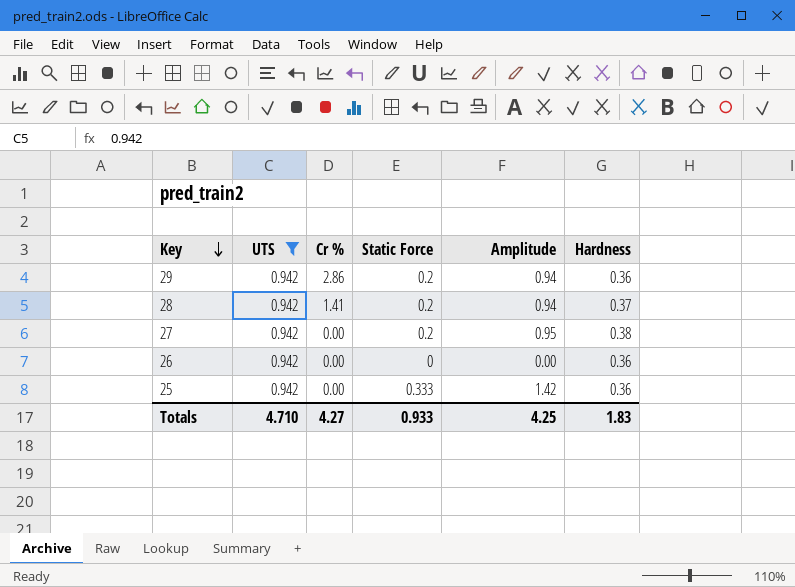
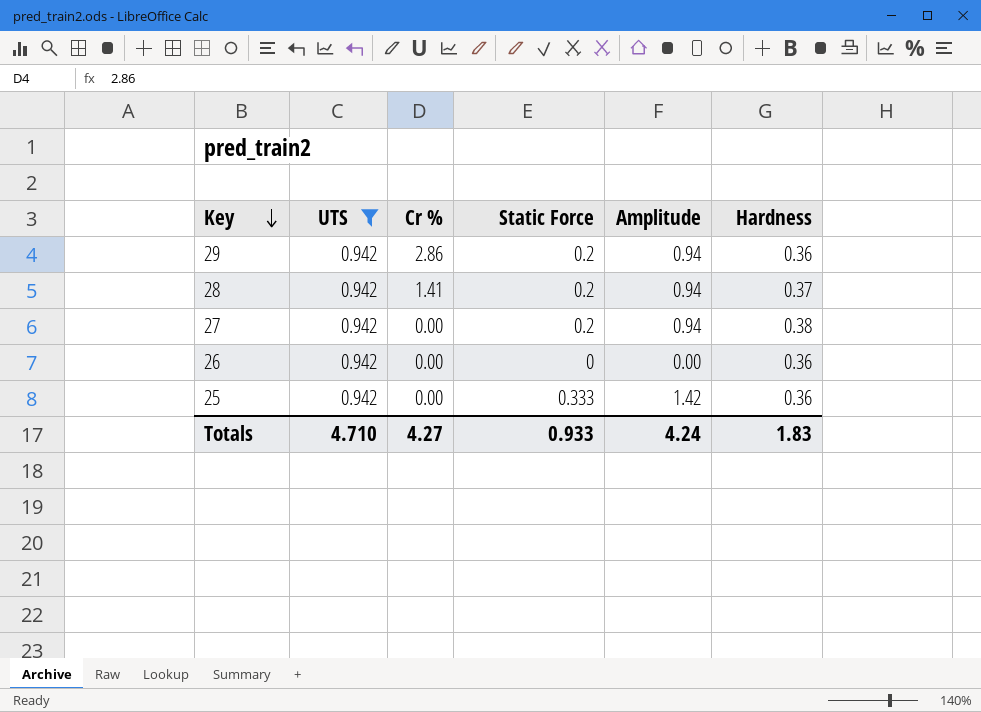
27 | Amplitude: 0.95 -> 0.94
Totals | Amplitude: 4.25 -> 4.24

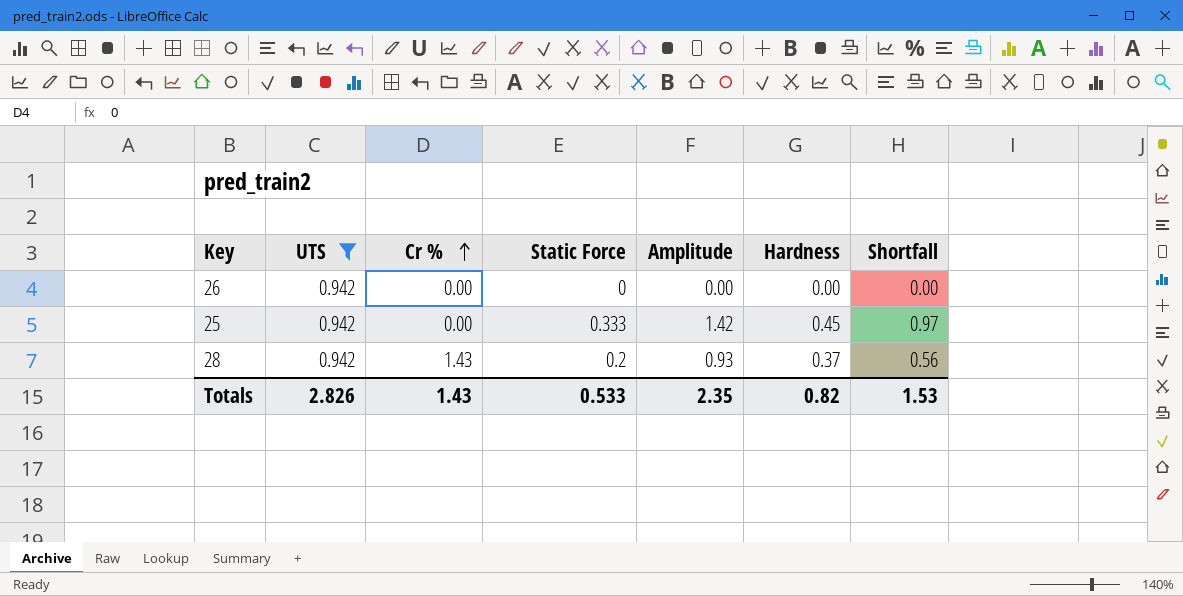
row order: Key descending -> Cr % ascending
column Shortfall | formula: none -> [Amplitude] - [Hardness]
row 29: 0.942 | 2.86 | 0.2 | 0.94 | 0.36 -> none
row 27: 0.942 | 0.00 | 0.2 | 0.94 | 0.38 -> none
26 | Hardness: 0.36 -> 0.00
25 | Hardness: 0.36 -> 0.45
28 | Cr %: 1.41 -> 1.43
28 | Amplitude: 0.94 -> 0.93
Totals | UTS: 4.710 -> 2.826
Totals | Cr %: 4.27 -> 1.43
Totals | Static Force: 0.933 -> 0.533
Totals | Amplitude: 4.24 -> 2.35
Totals | Hardness: 1.83 -> 0.82

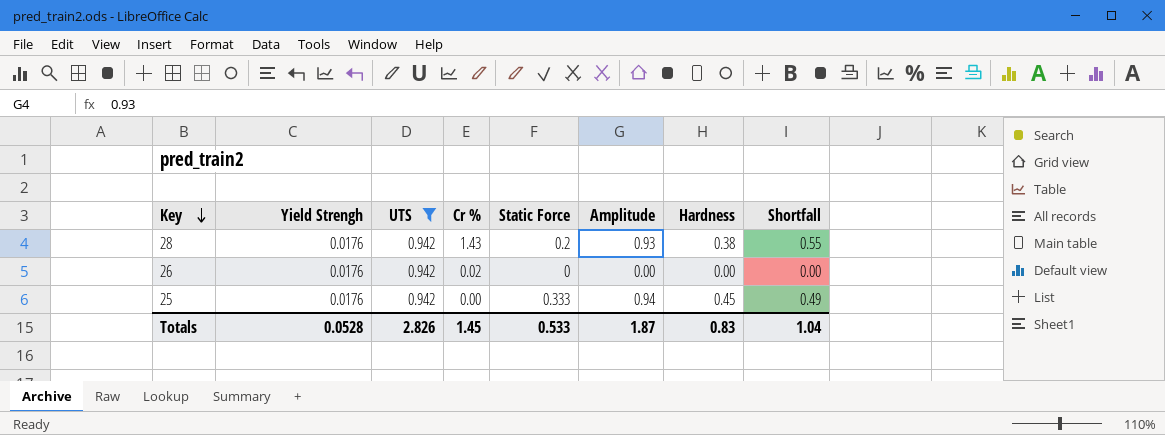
row order: Cr % ascending -> Key descending
column Yield Strengh | position: none -> 2
28 | Hardness: 0.37 -> 0.38
28 | Shortfall: 0.56 -> 0.55
26 | Cr %: 0.00 -> 0.02
25 | Amplitude: 1.42 -> 0.94
25 | Shortfall: 0.97 -> 0.49
Totals | Cr %: 1.43 -> 1.45
Totals | Amplitude: 2.35 -> 1.87
Totals | Hardness: 0.82 -> 0.83
Totals | Shortfall: 1.53 -> 1.04

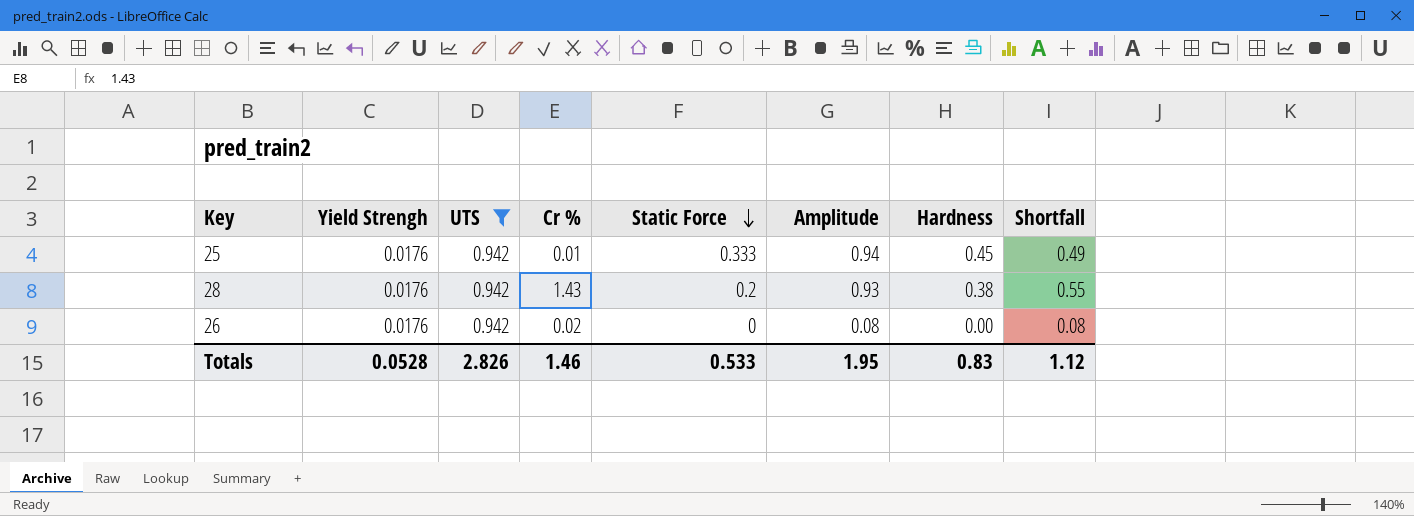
row order: Key descending -> Static Force descending
25 | Cr %: 0.00 -> 0.01
26 | Amplitude: 0.00 -> 0.08
26 | Shortfall: 0.00 -> 0.08
Totals | Cr %: 1.45 -> 1.46
Totals | Amplitude: 1.87 -> 1.95
Totals | Shortfall: 1.04 -> 1.12

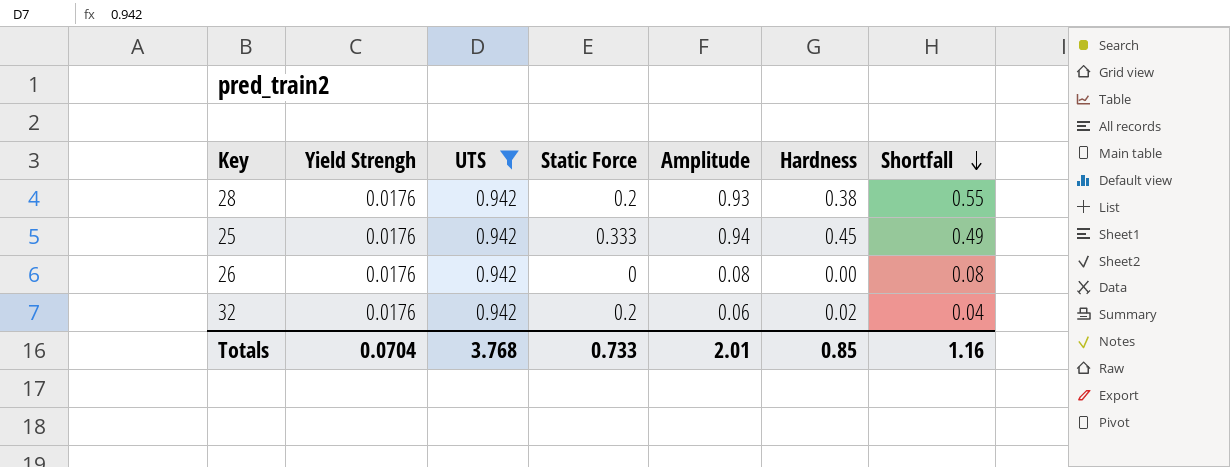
row order: Static Force descending -> Shortfall descending
column Cr % | position: 4 -> none
row 32: none -> 0.0176 | 0.942 | 0.2 | 0.06 | 0.02 | 0.04
Totals | Yield Strengh: 0.0528 -> 0.0704
Totals | UTS: 2.826 -> 3.768
Totals | Static Force: 0.533 -> 0.733
Totals | Amplitude: 1.95 -> 2.01
Totals | Hardness: 0.83 -> 0.85
Totals | Shortfall: 1.12 -> 1.16

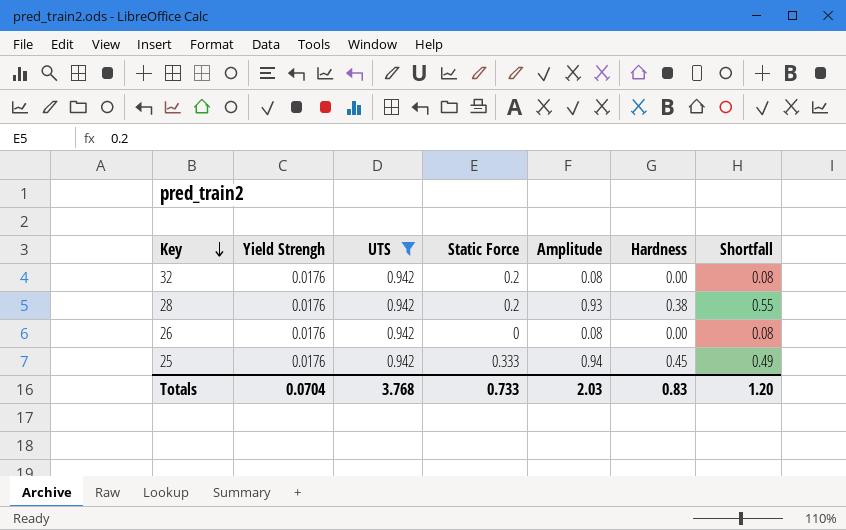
row order: Shortfall descending -> Key descending
32 | Amplitude: 0.06 -> 0.08
32 | Hardness: 0.02 -> 0.00
32 | Shortfall: 0.04 -> 0.08
Totals | Amplitude: 2.01 -> 2.03
Totals | Hardness: 0.85 -> 0.83
Totals | Shortfall: 1.16 -> 1.20

